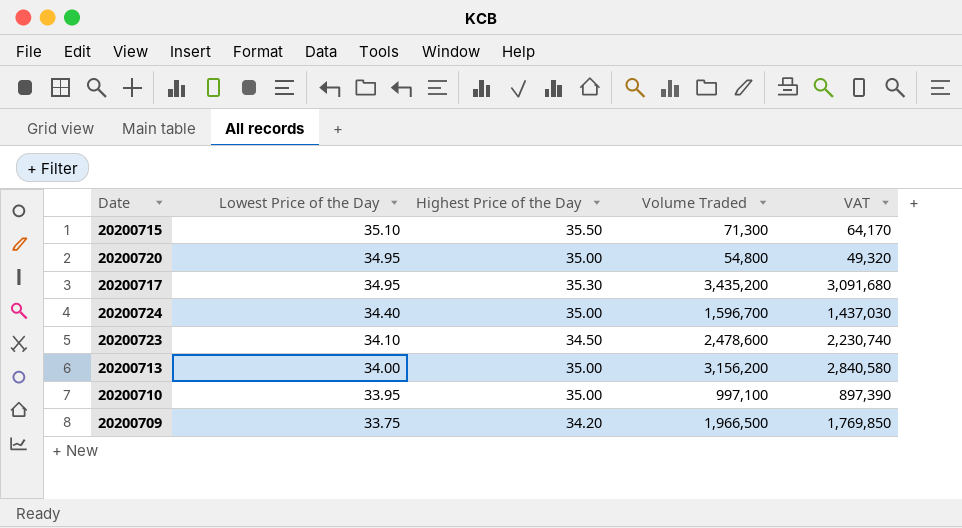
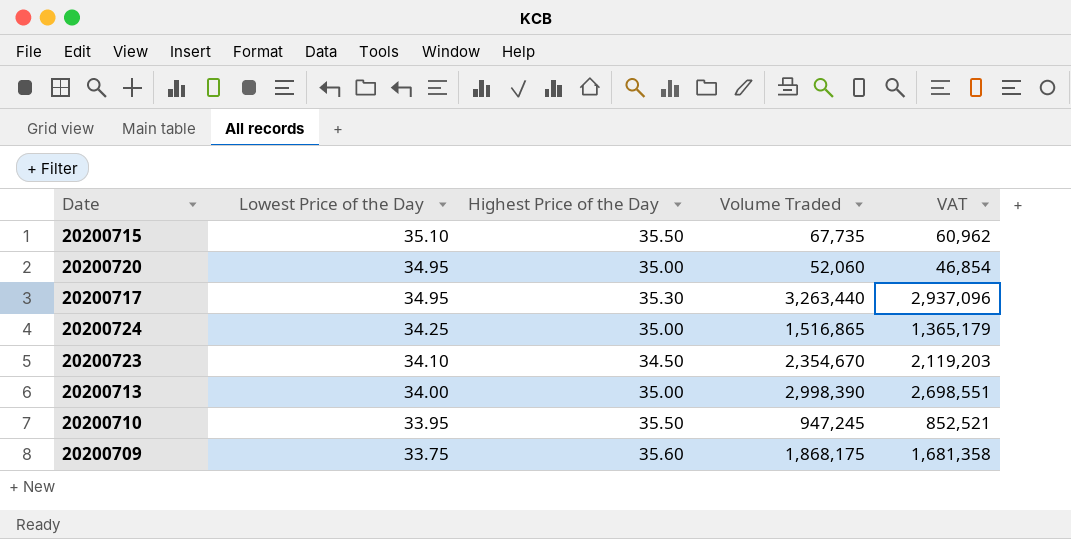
20200715 | Volume Traded: 71,300 -> 67,735
20200715 | VAT: 64,170 -> 60,962
20200720 | Volume Traded: 54,800 -> 52,060
20200720 | VAT: 49,320 -> 46,854
20200717 | Volume Traded: 3,435,200 -> 3,263,440
20200717 | VAT: 3,091,680 -> 2,937,096
20200724 | Lowest Price of the Day: 34.40 -> 34.25
20200724 | Volume Traded: 1,596,700 -> 1,516,865
20200724 | VAT: 1,437,030 -> 1,365,179
20200723 | Volume Traded: 2,478,600 -> 2,354,670
20200723 | VAT: 2,230,740 -> 2,119,203
20200713 | Volume Traded: 3,156,200 -> 2,998,390
20200713 | VAT: 2,840,580 -> 2,698,551
20200710 | Highest Price of the Day: 35.00 -> 35.50
20200710 | Volume Traded: 997,100 -> 947,245
20200710 | VAT: 897,390 -> 852,521
20200709 | Highest Price of the Day: 34.20 -> 35.60
20200709 | Volume Traded: 1,966,500 -> 1,868,175
20200709 | VAT: 1,769,850 -> 1,681,358

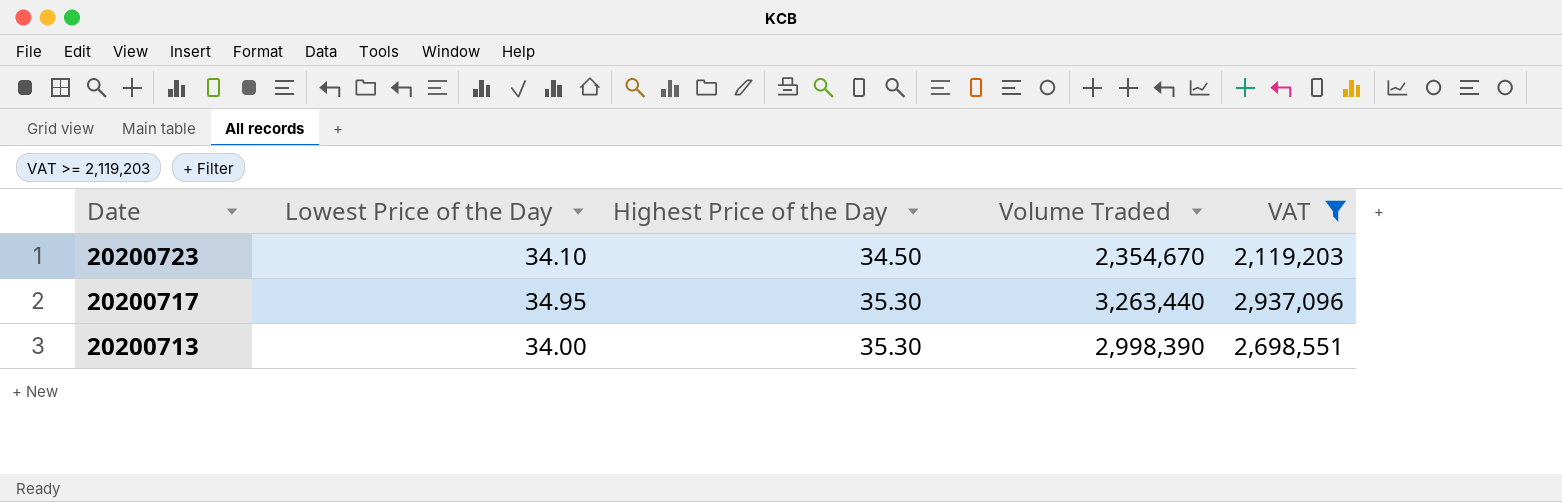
filter: none -> VAT >= 2,119,203
row order: Lowest Price of the Day descending -> Date descending
20200713 | Highest Price of the Day: 35.00 -> 35.30

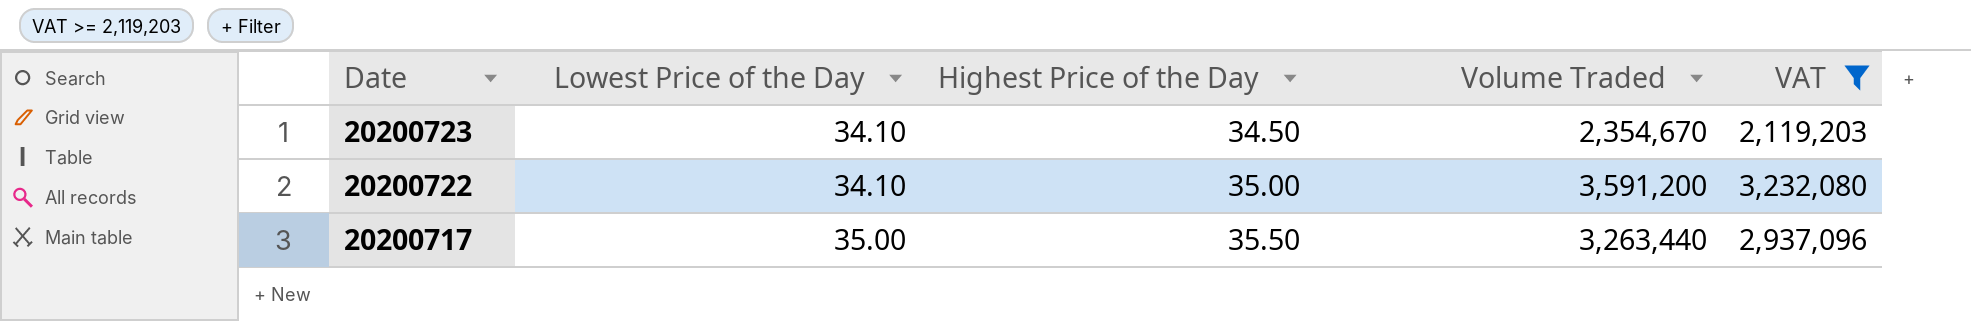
row 20200713: 34.00 | 35.30 | 2,998,390 | 2,698,551 -> none
row 20200722: none -> 34.10 | 35.00 | 3,591,200 | 3,232,080
20200717 | Lowest Price of the Day: 34.95 -> 35.00
20200717 | Highest Price of the Day: 35.30 -> 35.50

